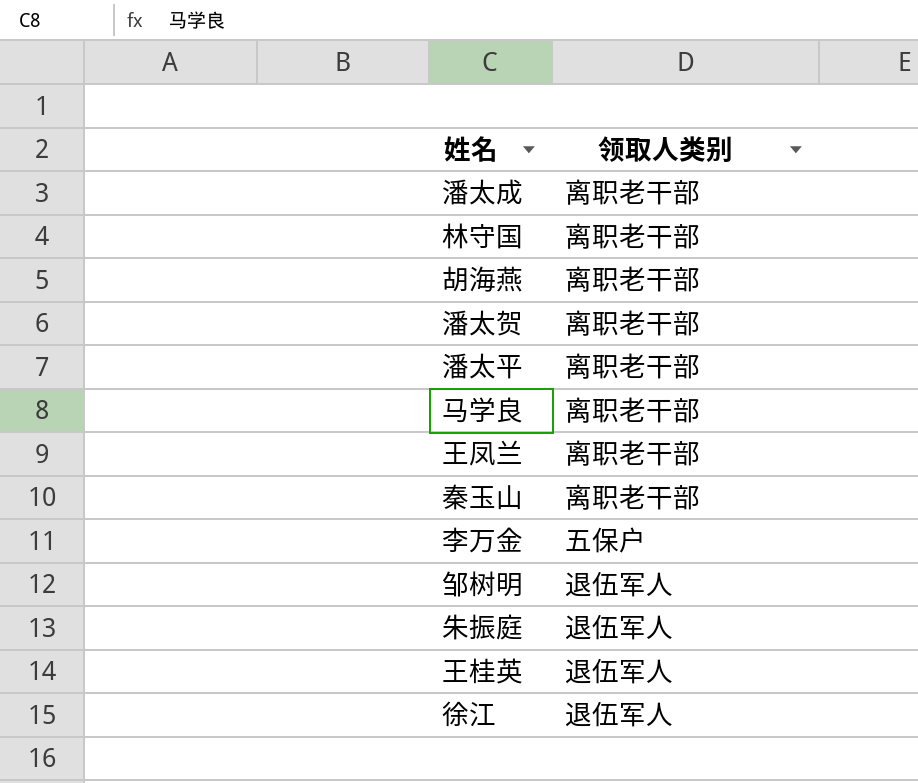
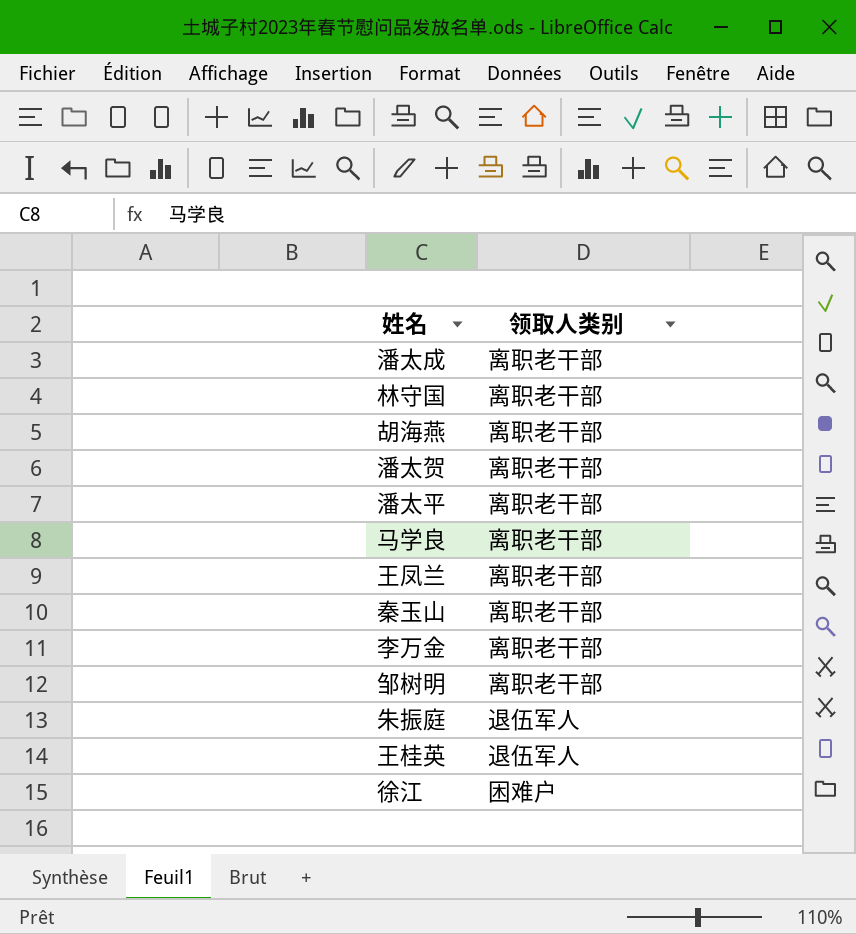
李万金 | 领取人类别: 五保户 -> 离职老干部
邹树明 | 领取人类别: 退伍军人 -> 离职老干部
徐江 | 领取人类别: 退伍军人 -> 困难户

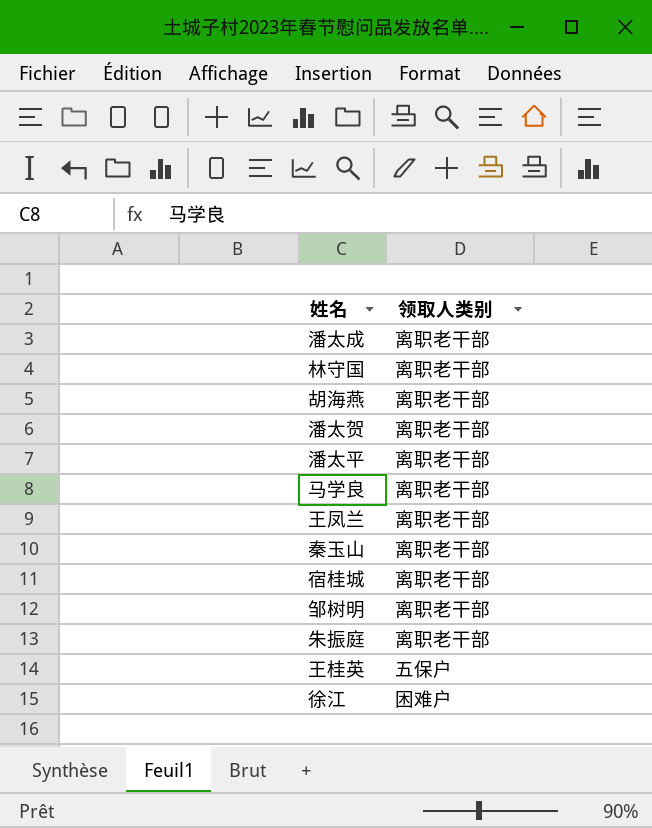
row 李万金: 离职老干部 -> none
row 宿桂城: none -> 离职老干部
朱振庭 | 领取人类别: 退伍军人 -> 离职老干部
王桂英 | 领取人类别: 退伍军人 -> 五保户

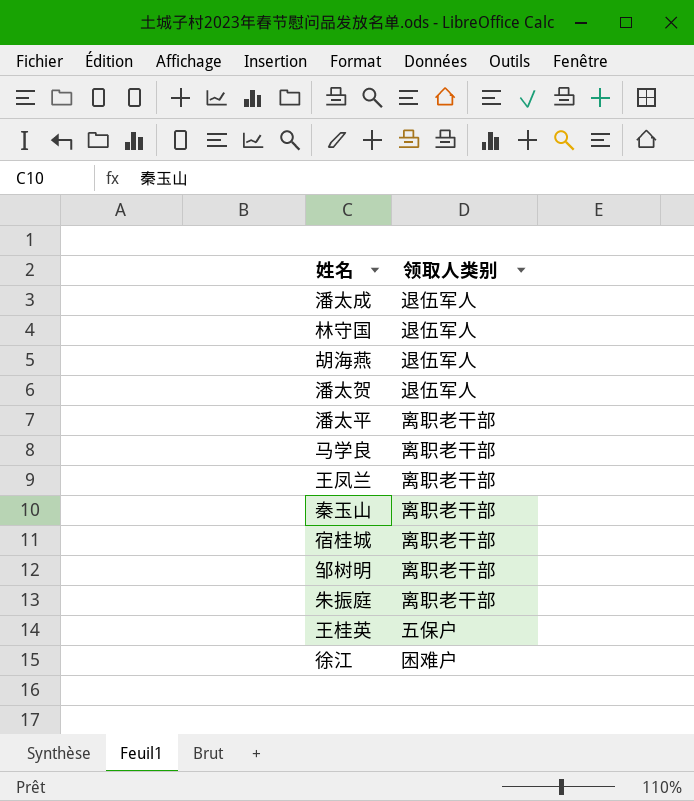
潘太成 | 领取人类别: 离职老干部 -> 退伍军人
林守国 | 领取人类别: 离职老干部 -> 退伍军人
胡海燕 | 领取人类别: 离职老干部 -> 退伍军人
潘太贺 | 领取人类别: 离职老干部 -> 退伍军人

